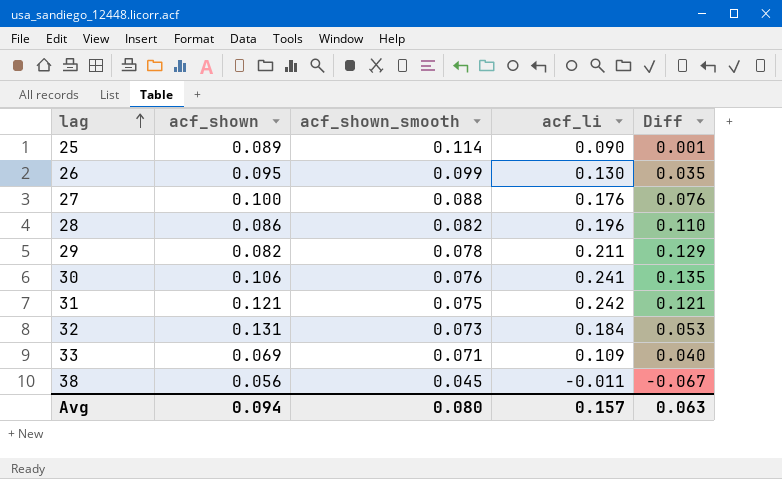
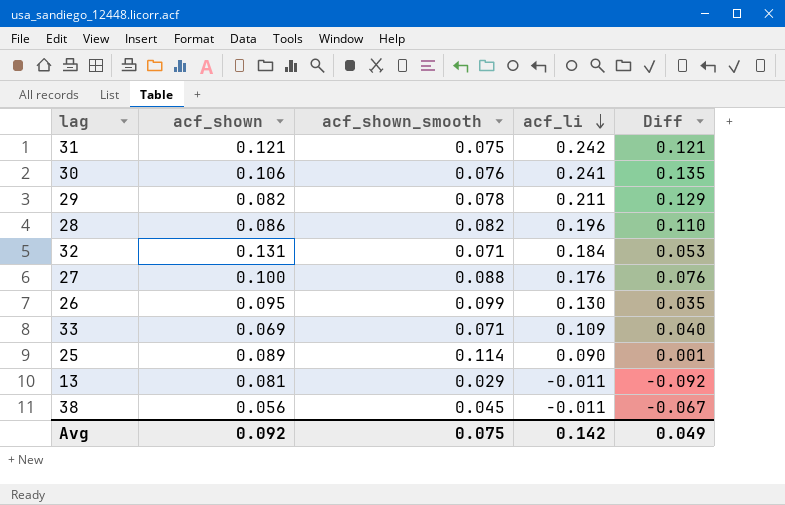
row order: lag ascending -> acf_li descending
32 | acf_shown_smooth: 0.073 -> 0.071
row 13: none -> 0.081 | 0.029 | -0.011 | -0.092
Avg | acf_shown: 0.094 -> 0.092
Avg | acf_shown_smooth: 0.080 -> 0.075
Avg | acf_li: 0.157 -> 0.142
Avg | Diff: 0.063 -> 0.049

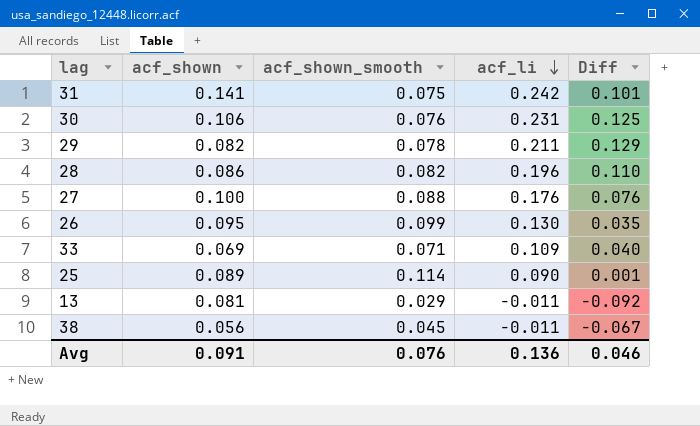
row 32: 0.131 | 0.071 | 0.184 | 0.053 -> none
31 | acf_shown: 0.121 -> 0.141
31 | Diff: 0.121 -> 0.101
30 | acf_li: 0.241 -> 0.231
30 | Diff: 0.135 -> 0.125
Avg | acf_shown: 0.092 -> 0.091
Avg | acf_shown_smooth: 0.075 -> 0.076
Avg | acf_li: 0.142 -> 0.136
Avg | Diff: 0.049 -> 0.046

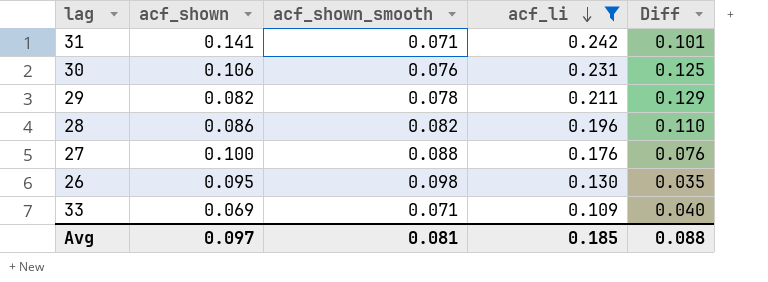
filter: none -> acf_li >= 0.109
31 | acf_shown_smooth: 0.075 -> 0.071
26 | acf_shown_smooth: 0.099 -> 0.098
Avg | acf_shown: 0.091 -> 0.097
Avg | acf_shown_smooth: 0.076 -> 0.081
Avg | acf_li: 0.136 -> 0.185
Avg | Diff: 0.046 -> 0.088

